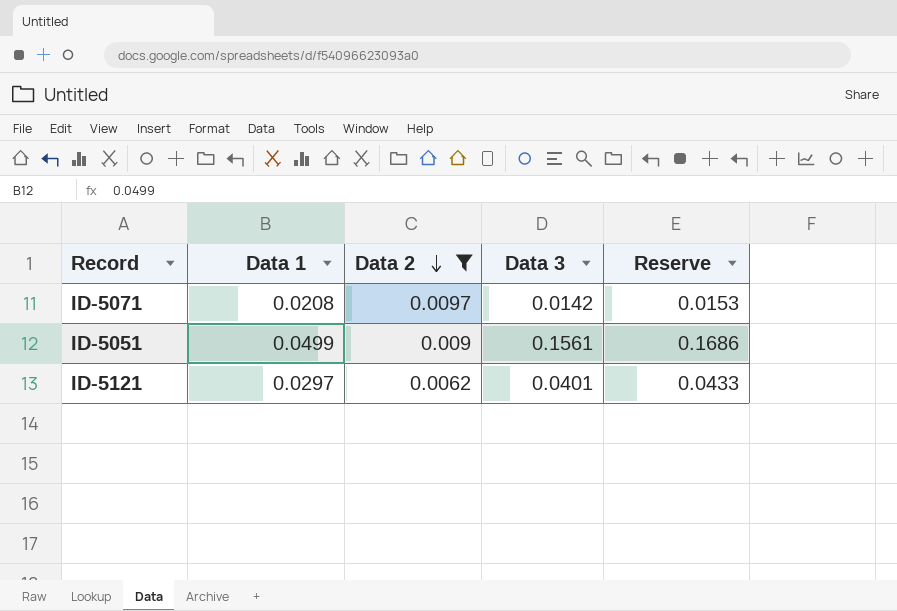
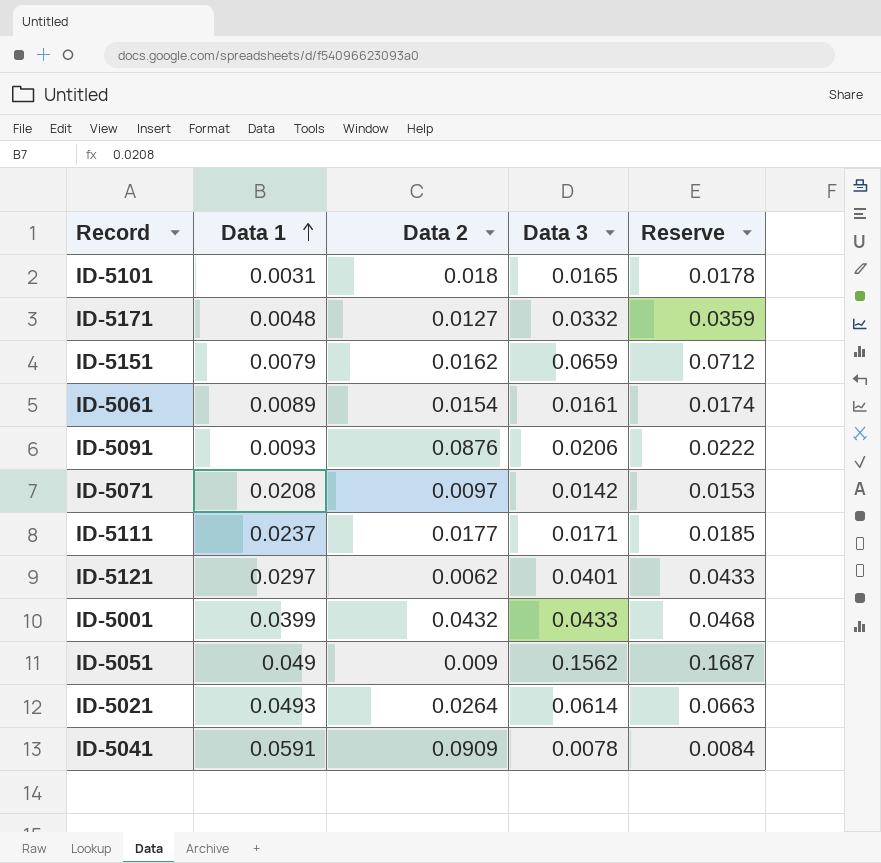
filter: Data 2 <= 0.0097 -> none
row order: Data 2 descending -> Data 1 ascending
ID-5051 | Data 1: 0.0499 -> 0.049
ID-5051 | Data 3: 0.1561 -> 0.1562
ID-5051 | Reserve: 0.1686 -> 0.1687

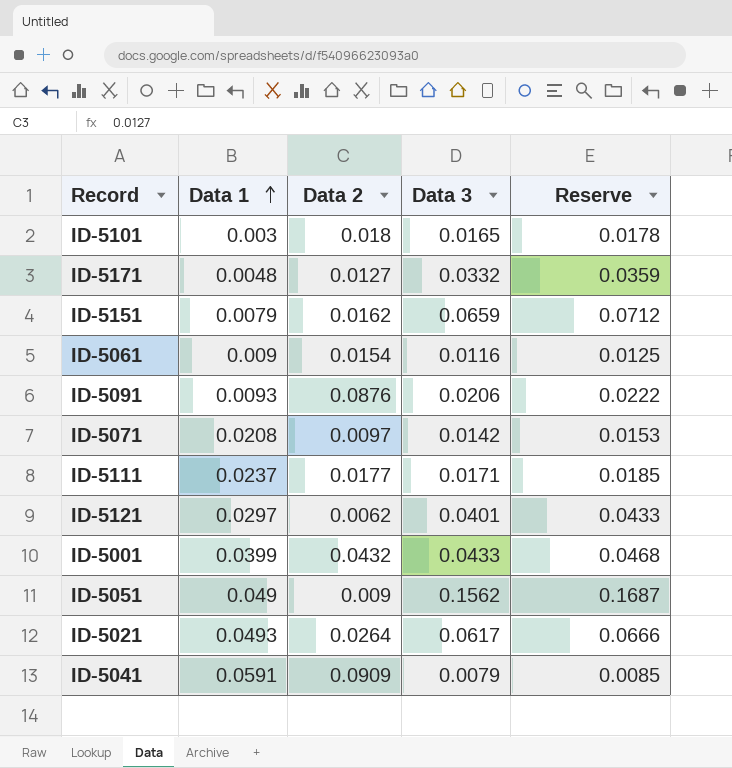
ID-5101 | Data 1: 0.0031 -> 0.003
ID-5061 | Data 1: 0.0089 -> 0.009
ID-5061 | Data 3: 0.0161 -> 0.0116
ID-5061 | Reserve: 0.0174 -> 0.0125
ID-5021 | Data 3: 0.0614 -> 0.0617
ID-5021 | Reserve: 0.0663 -> 0.0666
ID-5041 | Data 3: 0.0078 -> 0.0079
ID-5041 | Reserve: 0.0084 -> 0.0085

